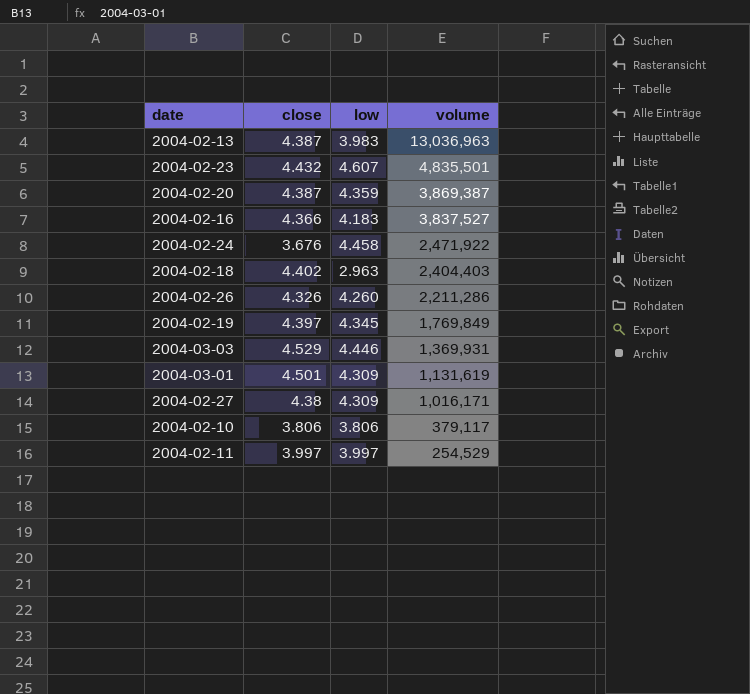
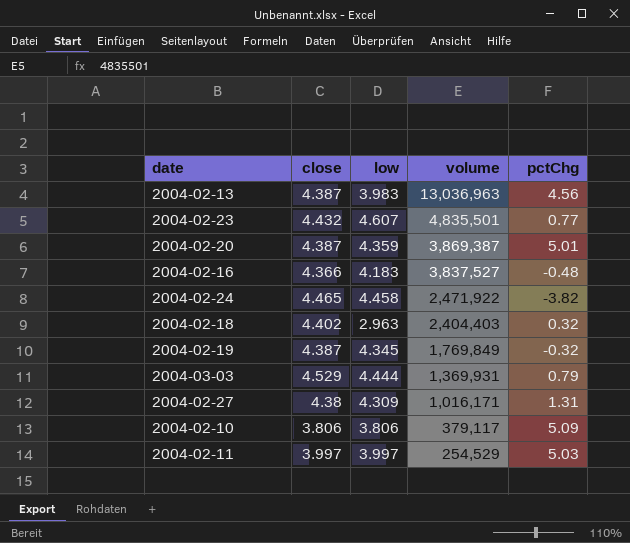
column pctChg | position: none -> 5
row 2004-02-26: 4.326 | 4.260 | 2,211,286 -> none
row 2004-03-01: 4.501 | 4.309 | 1,131,619 -> none
2004-02-24 | close: 3.676 -> 4.465
2004-02-19 | close: 4.397 -> 4.387
2004-03-03 | low: 4.446 -> 4.444

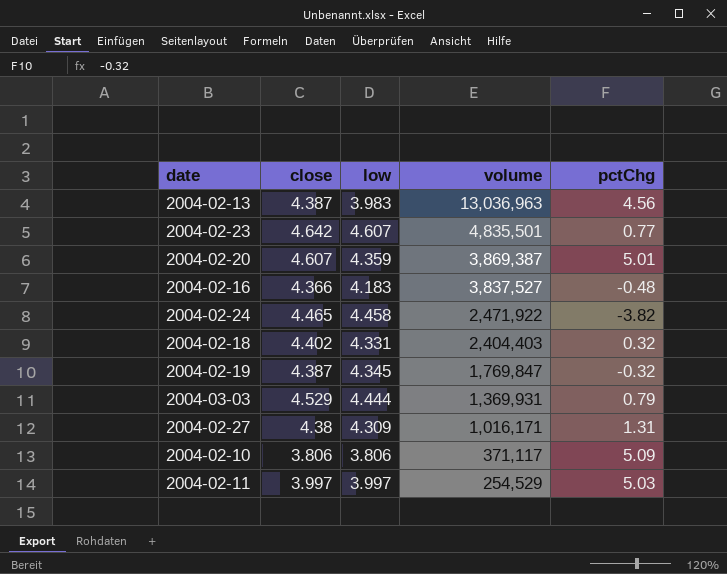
2004-02-23 | close: 4.432 -> 4.642
2004-02-20 | close: 4.387 -> 4.607
2004-02-18 | low: 2.963 -> 4.331
2004-02-19 | volume: 1,769,849 -> 1,769,847
2004-02-10 | volume: 379,117 -> 371,117

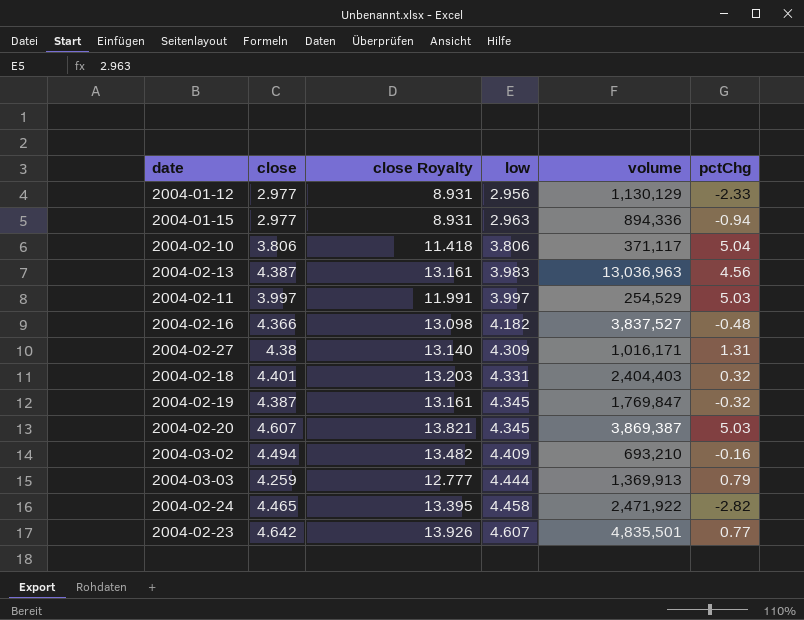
row order: volume descending -> low ascending
column close Royalty | formula: none -> [close] * 3
row 2004-01-12: none -> 2.977 | 8.931 | 2.956 | 1,130,129 | -2.33
row 2004-01-15: none -> 2.977 | 8.931 | 2.963 | 894,336 | -0.94
2004-02-10 | pctChg: 5.09 -> 5.04
2004-02-16 | low: 4.183 -> 4.182
2004-02-18 | close: 4.402 -> 4.401
2004-02-20 | low: 4.359 -> 4.345
2004-02-20 | pctChg: 5.01 -> 5.03
row 2004-03-02: none -> 4.494 | 13.482 | 4.409 | 693,210 | -0.16
2004-03-03 | close: 4.529 -> 4.259
2004-03-03 | volume: 1,369,931 -> 1,369,913
2004-02-24 | pctChg: -3.82 -> -2.82

